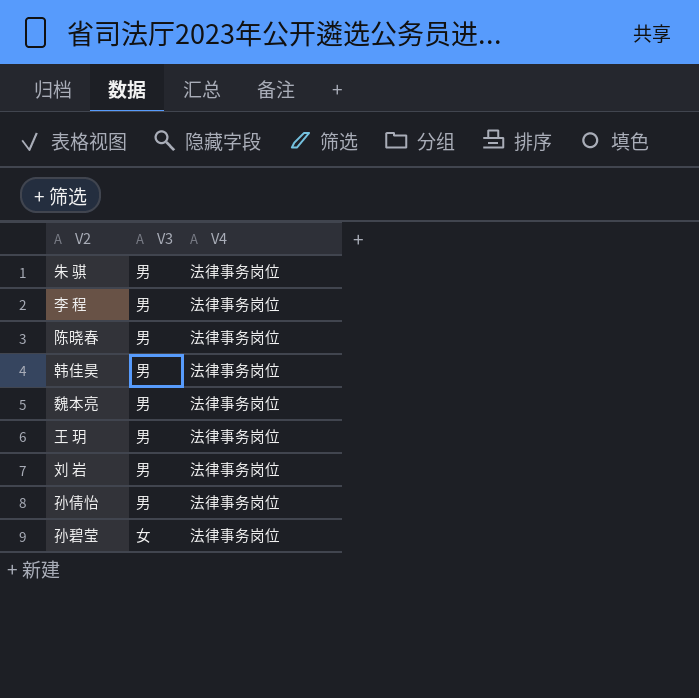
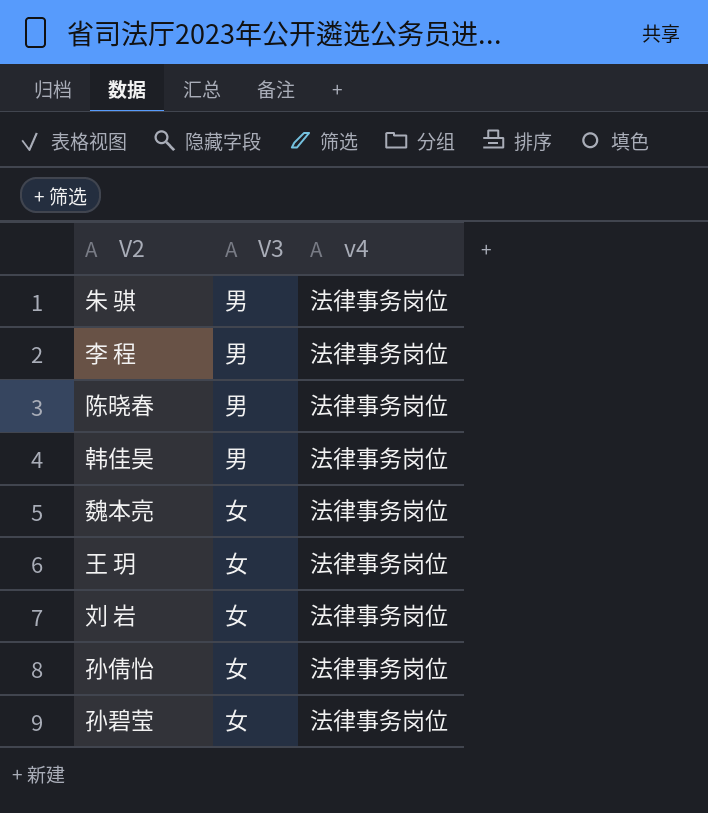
column name: V4 -> v4
魏本亮 | V3: 男 -> 女
王 玥 | V3: 男 -> 女
刘 岩 | V3: 男 -> 女
孙倩怡 | V3: 男 -> 女

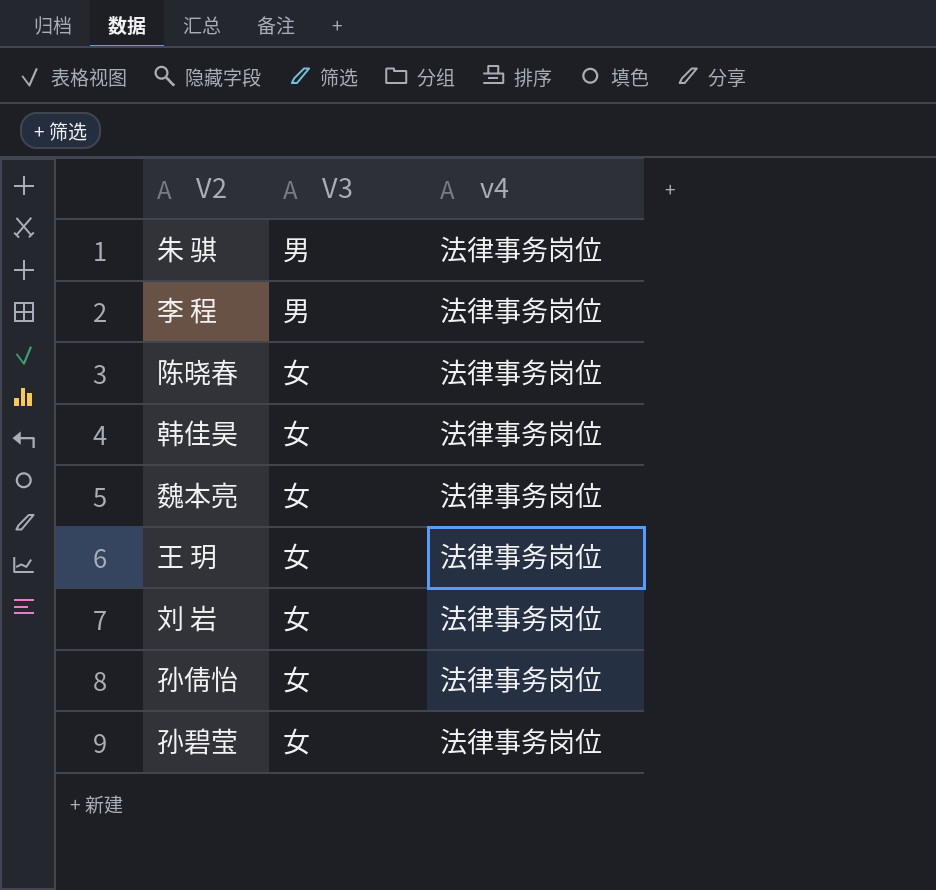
陈晓春 | V3: 男 -> 女
韩佳昊 | V3: 男 -> 女

